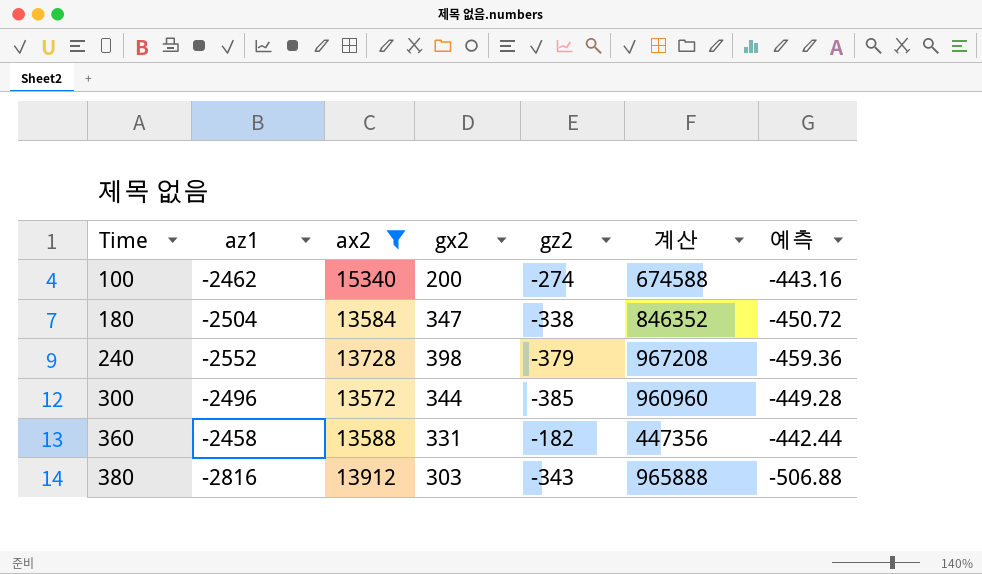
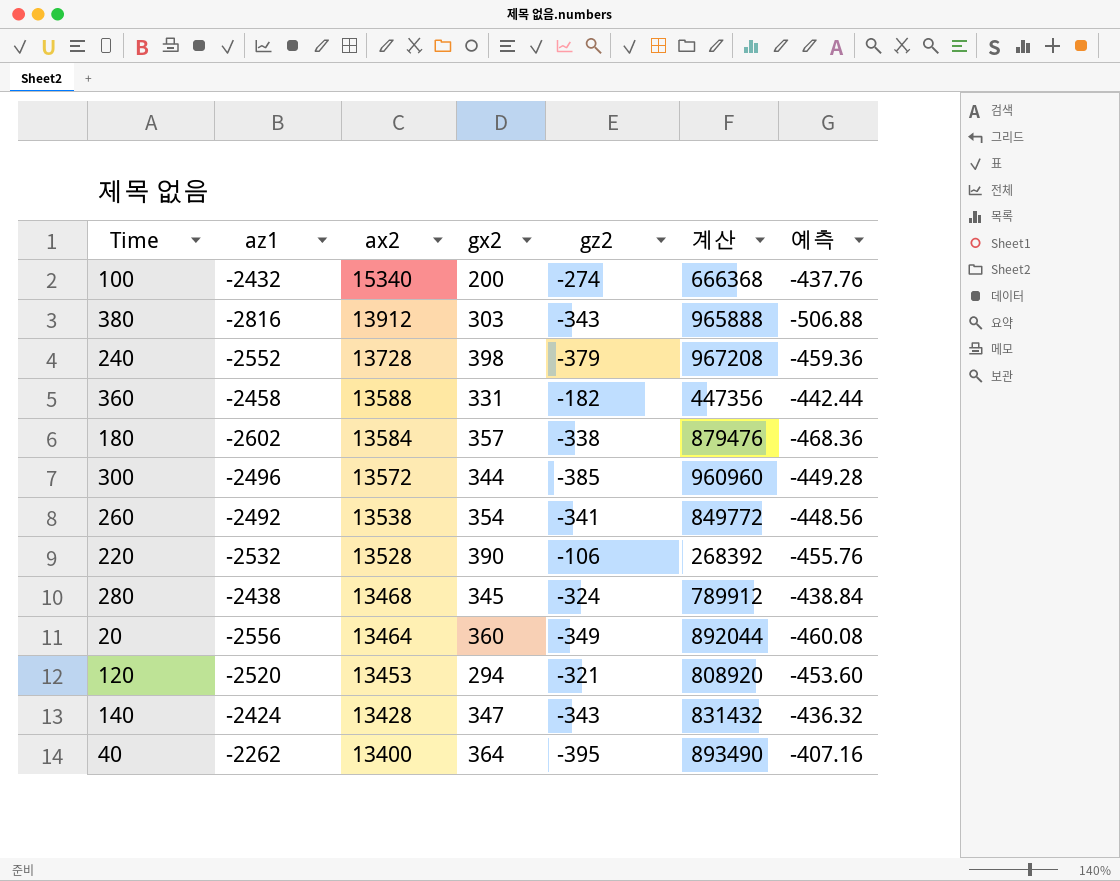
filter: ax2 >= 13572 -> none
row order: Time ascending -> ax2 descending
100 | az1: -2462 -> -2432
100 | 계산: 674588 -> 666368
100 | 예측: -443.16 -> -437.76
180 | az1: -2504 -> -2602
180 | gx2: 347 -> 357
180 | 계산: 846352 -> 879476
180 | 예측: -450.72 -> -468.36

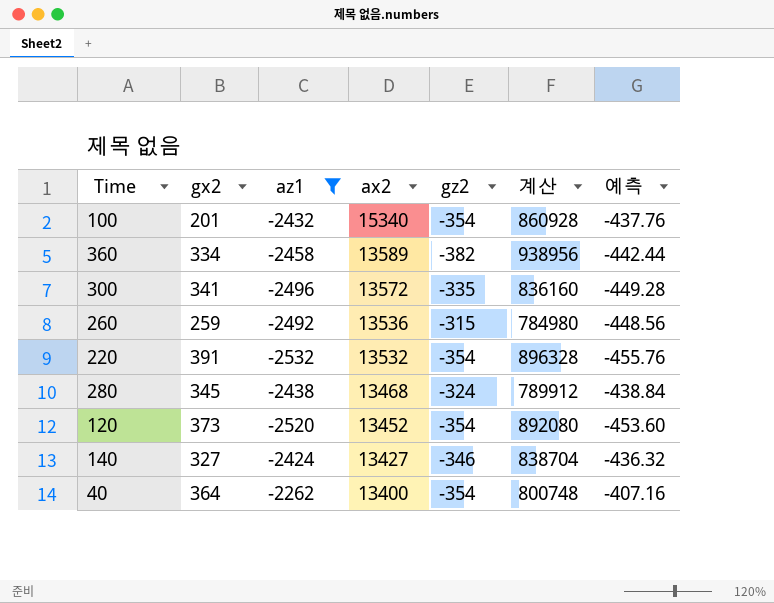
filter: none -> az1 >= -2532
column gx2 | position: 4 -> 2
100 | gx2: 200 -> 201
100 | gz2: -274 -> -354
100 | 계산: 666368 -> 860928
360 | gx2: 331 -> 334
360 | ax2: 13588 -> 13589
360 | gz2: -182 -> -382
360 | 계산: 447356 -> 938956
300 | gx2: 344 -> 341
300 | gz2: -385 -> -335
300 | 계산: 960960 -> 836160
260 | gx2: 354 -> 259
260 | ax2: 13538 -> 13536
260 | gz2: -341 -> -315
260 | 계산: 849772 -> 784980
220 | gx2: 390 -> 391
220 | ax2: 13528 -> 13532
220 | gz2: -106 -> -354
220 | 계산: 268392 -> 896328
120 | gx2: 294 -> 373
120 | ax2: 13453 -> 13452
120 | gz2: -321 -> -354
120 | 계산: 808920 -> 892080
140 | gx2: 347 -> 327
140 | ax2: 13428 -> 13427
140 | gz2: -343 -> -346
140 | 계산: 831432 -> 838704
40 | gz2: -395 -> -354
40 | 계산: 893490 -> 800748

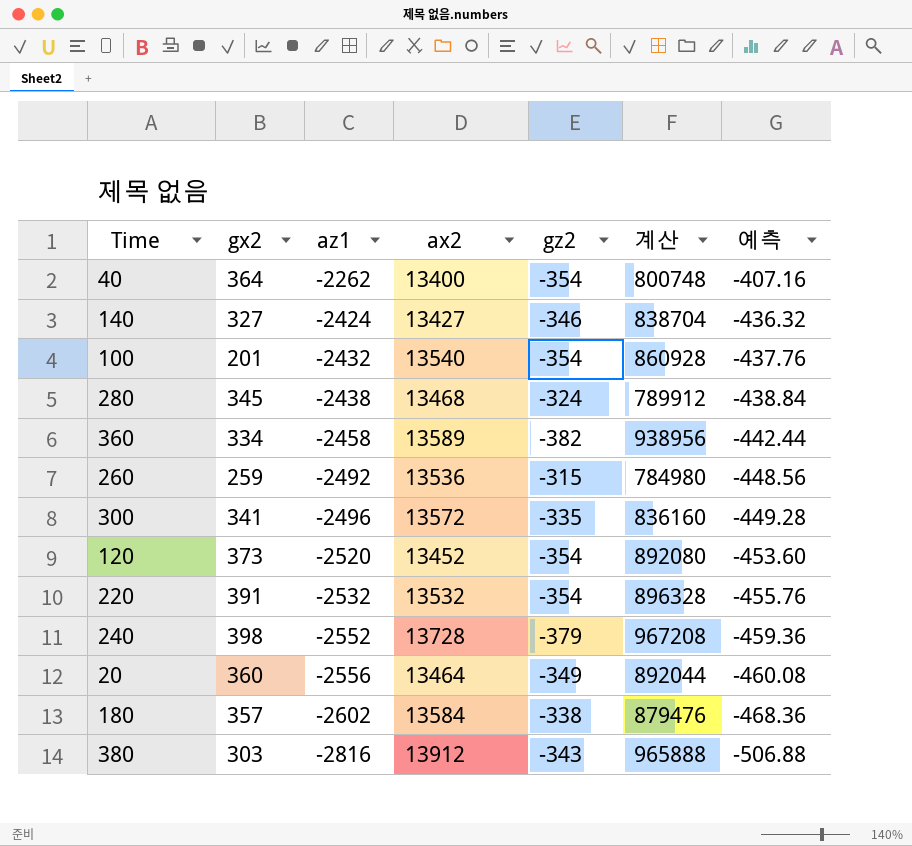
filter: az1 >= -2532 -> none
row order: ax2 descending -> az1 descending
100 | ax2: 15340 -> 13540

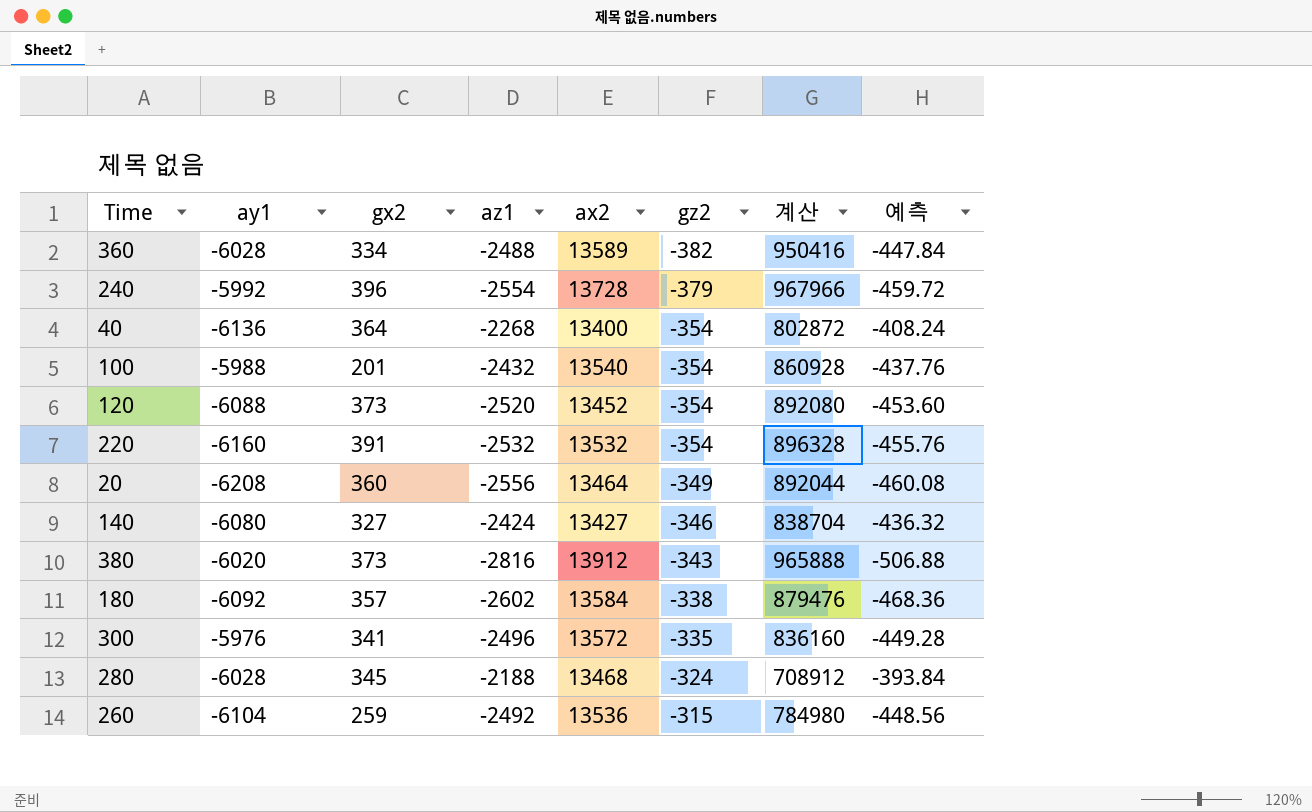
row order: az1 descending -> gz2 ascending
column ay1 | position: none -> 2
360 | az1: -2458 -> -2488
360 | 계산: 938956 -> 950416
360 | 예측: -442.44 -> -447.84
240 | gx2: 398 -> 396
240 | az1: -2552 -> -2554
240 | 계산: 967208 -> 967966
240 | 예측: -459.36 -> -459.72
40 | az1: -2262 -> -2268
40 | 계산: 800748 -> 802872
40 | 예측: -407.16 -> -408.24
380 | gx2: 303 -> 373
280 | az1: -2438 -> -2188
280 | 계산: 789912 -> 708912
280 | 예측: -438.84 -> -393.84

